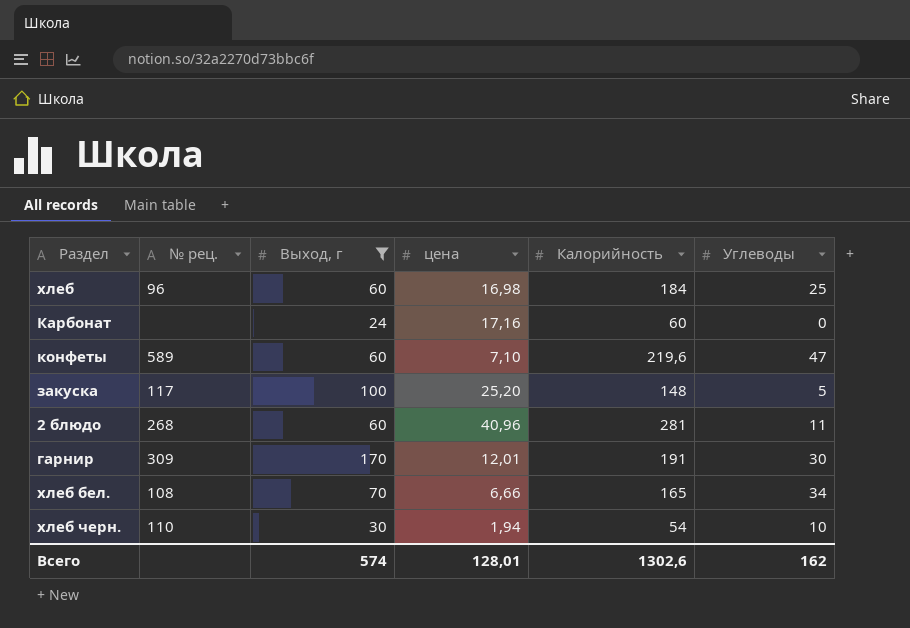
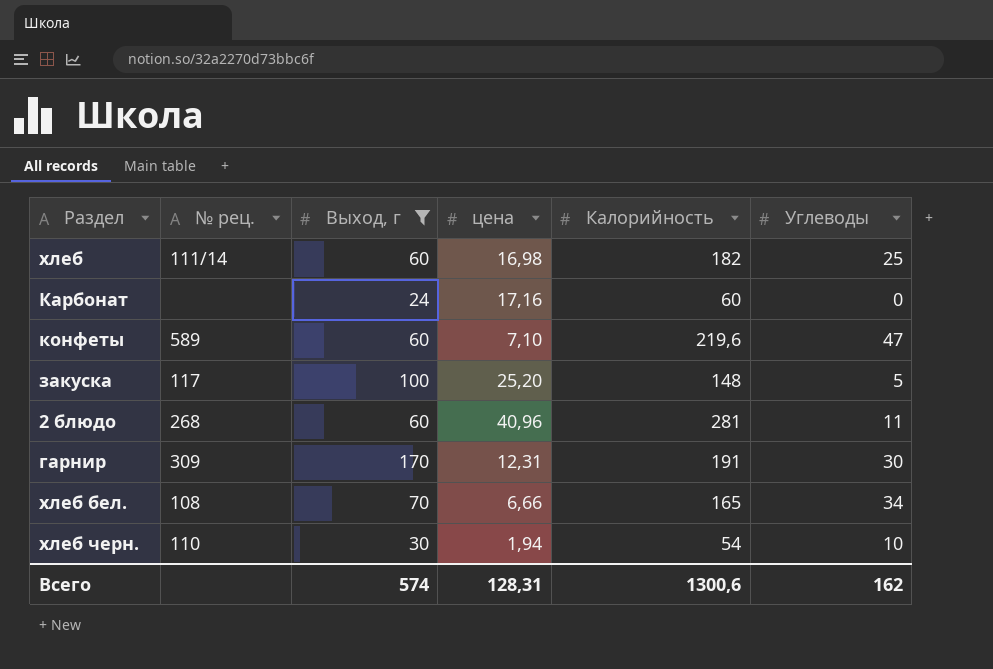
хлеб | № рец.: 96 -> 111/14
хлеб | Калорийность: 184 -> 182
гарнир | цена: 12,01 -> 12,31
Всего | цена: 128,01 -> 128,31
Всего | Калорийность: 1302,6 -> 1300,6

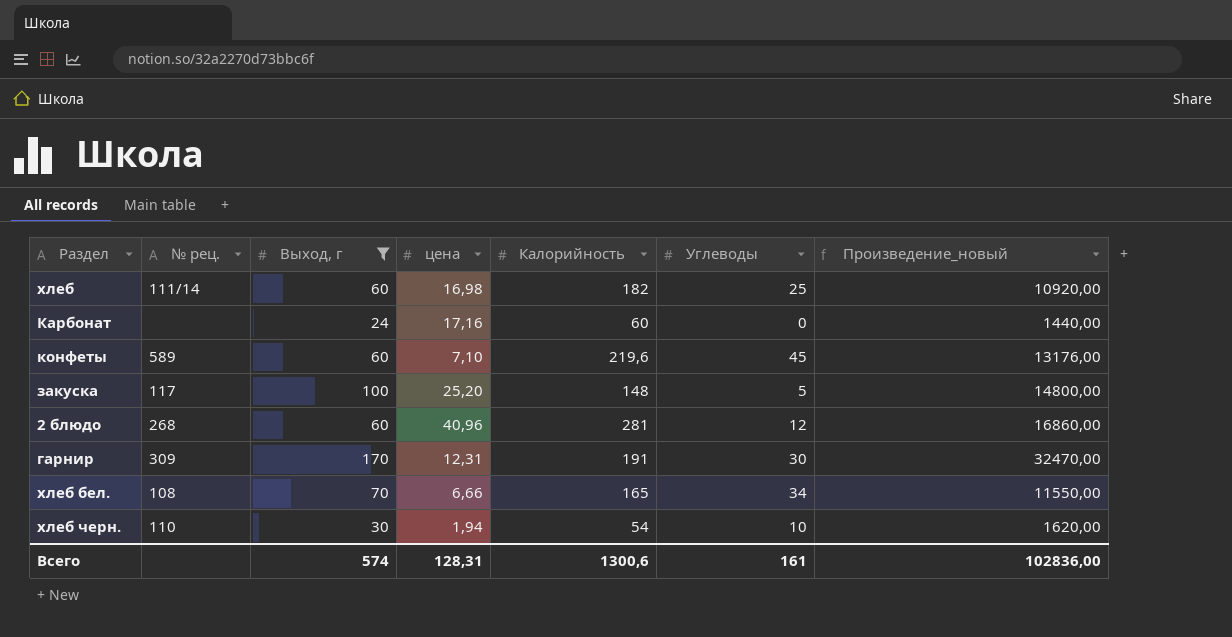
column Произведение_новый | formula: none -> [Выход, г] * [Калорийность]
конфеты | Углеводы: 47 -> 45
2 блюдо | Углеводы: 11 -> 12
Всего | Углеводы: 162 -> 161

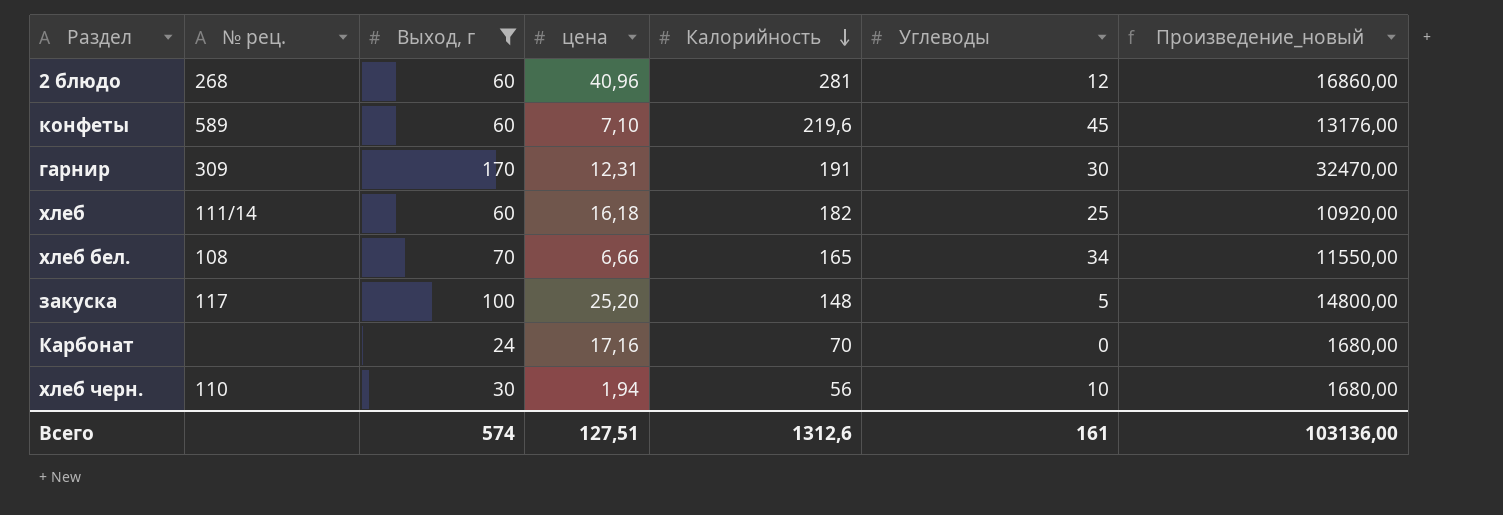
row order: none -> Калорийность descending
хлеб | цена: 16,98 -> 16,18
Карбонат | Калорийность: 60 -> 70
Карбонат | Произведение_новый: 1440,00 -> 1680,00
хлеб черн. | Калорийность: 54 -> 56
хлеб черн. | Произведение_новый: 1620,00 -> 1680,00
Всего | цена: 128,31 -> 127,51
Всего | Калорийность: 1300,6 -> 1312,6
Всего | Произведение_новый: 102836,00 -> 103136,00

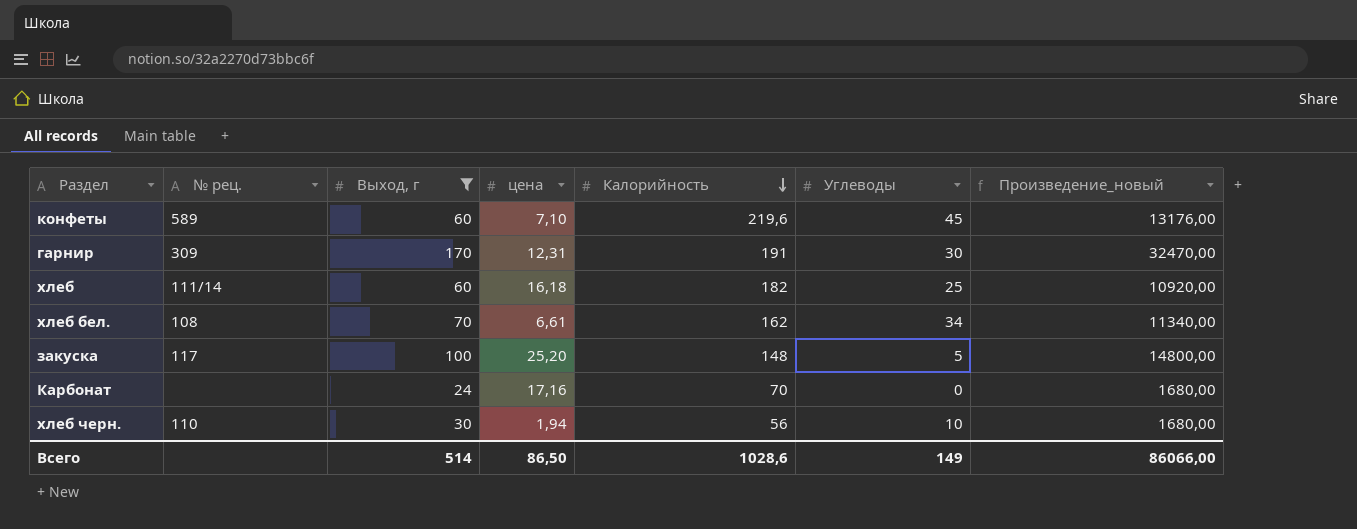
row 2 блюдо: 268 | 60 | 40,96 | 281 | 12 | 16860,00 -> none
хлеб бел. | цена: 6,66 -> 6,61
хлеб бел. | Калорийность: 165 -> 162
хлеб бел. | Произведение_новый: 11550,00 -> 11340,00
Всего | Выход, г: 574 -> 514
Всего | цена: 127,51 -> 86,50
Всего | Калорийность: 1312,6 -> 1028,6
Всего | Углеводы: 161 -> 149
Всего | Произведение_новый: 103136,00 -> 86066,00

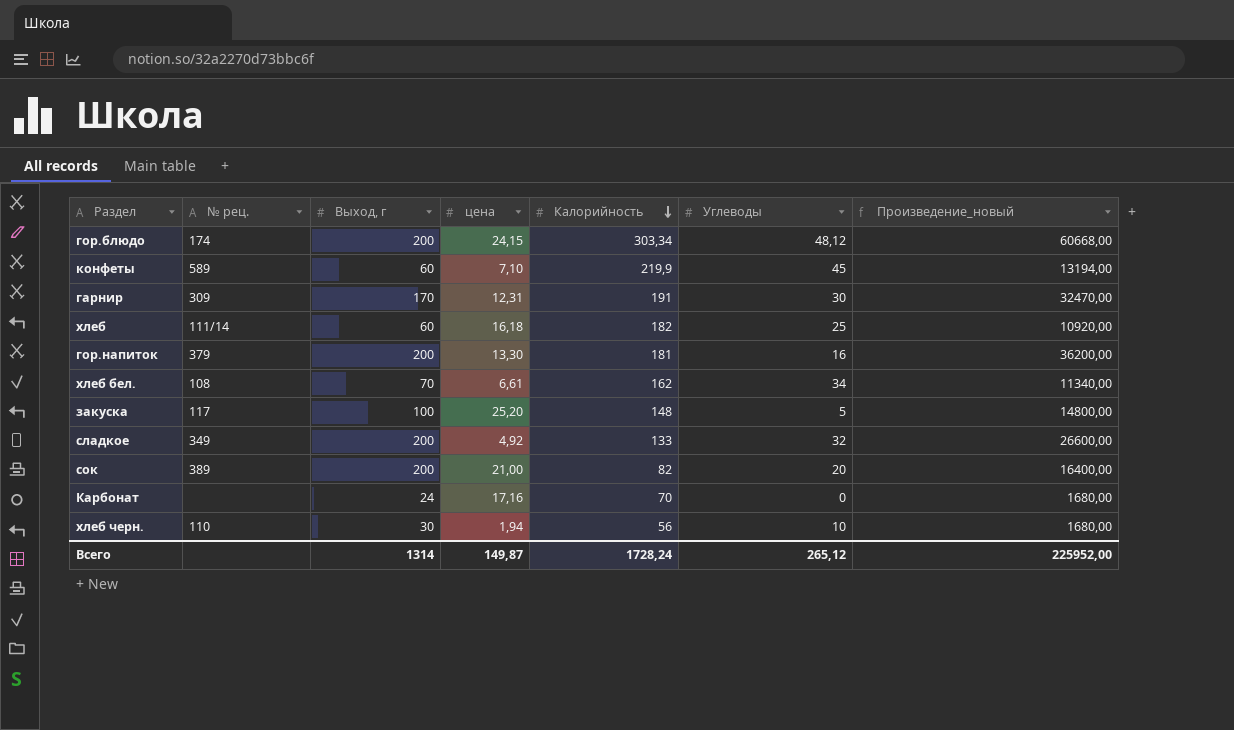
filter: Выход, г != 200 -> none
конфеты | Калорийность: 219,6 -> 219,9
конфеты | Произведение_новый: 13176,00 -> 13194,00
Всего | Выход, г: 514 -> 1314
Всего | цена: 86,50 -> 149,87
Всего | Калорийность: 1028,6 -> 1728,24
Всего | Углеводы: 149 -> 265,12
Всего | Произведение_новый: 86066,00 -> 225952,00

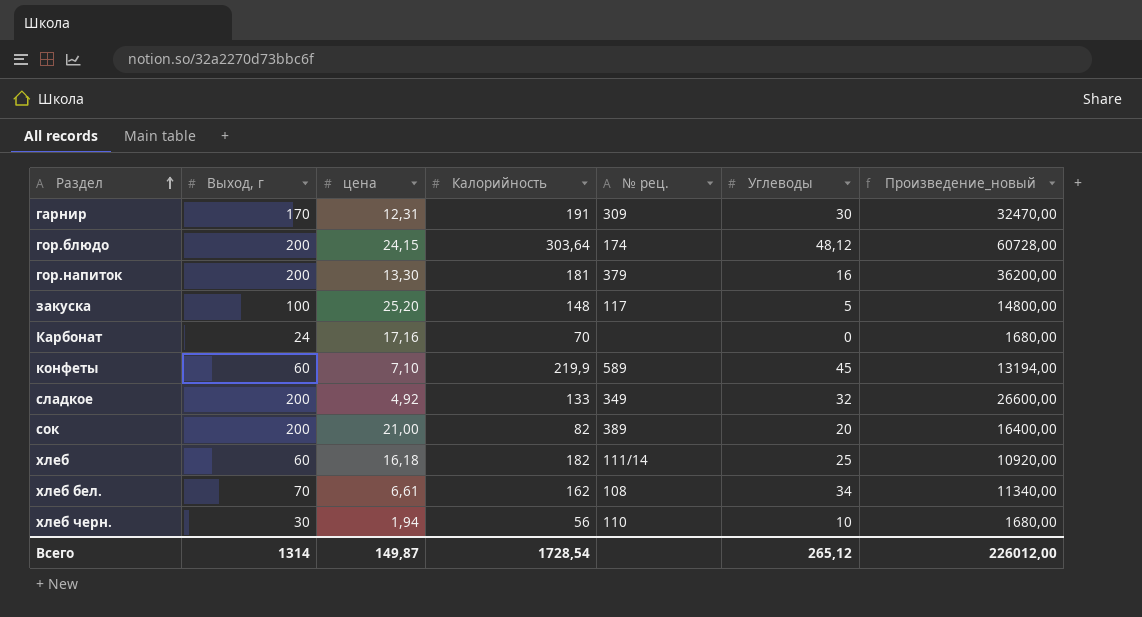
row order: Калорийность descending -> Раздел ascending
column № рец. | position: 2 -> 5
гор.блюдо | Калорийность: 303,34 -> 303,64
гор.блюдо | Произведение_новый: 60668,00 -> 60728,00
Всего | Калорийность: 1728,24 -> 1728,54
Всего | Произведение_новый: 225952,00 -> 226012,00

